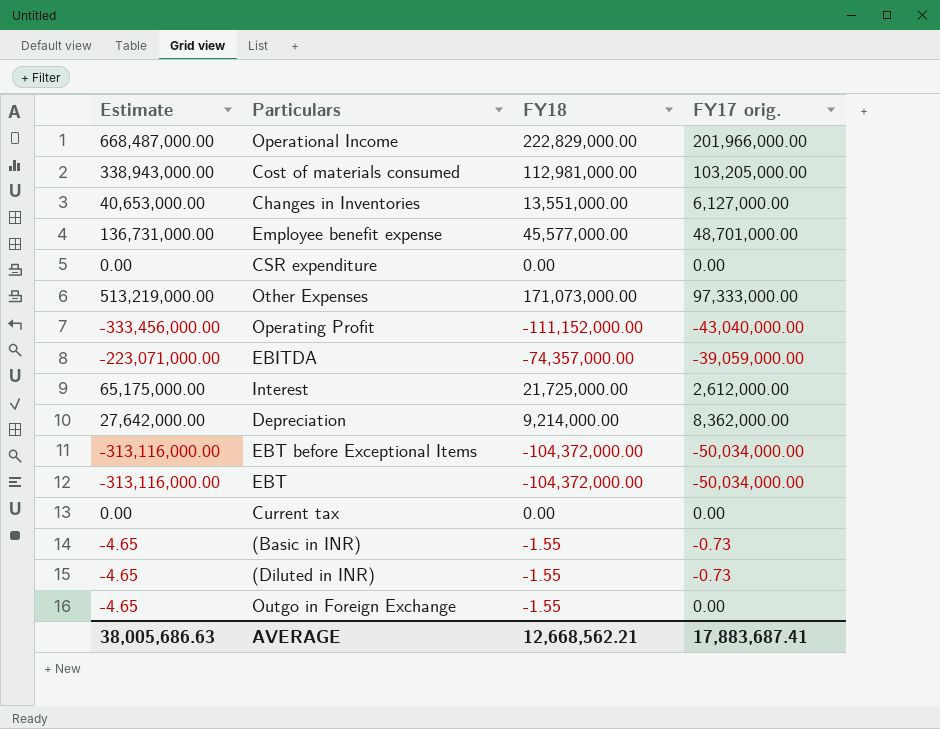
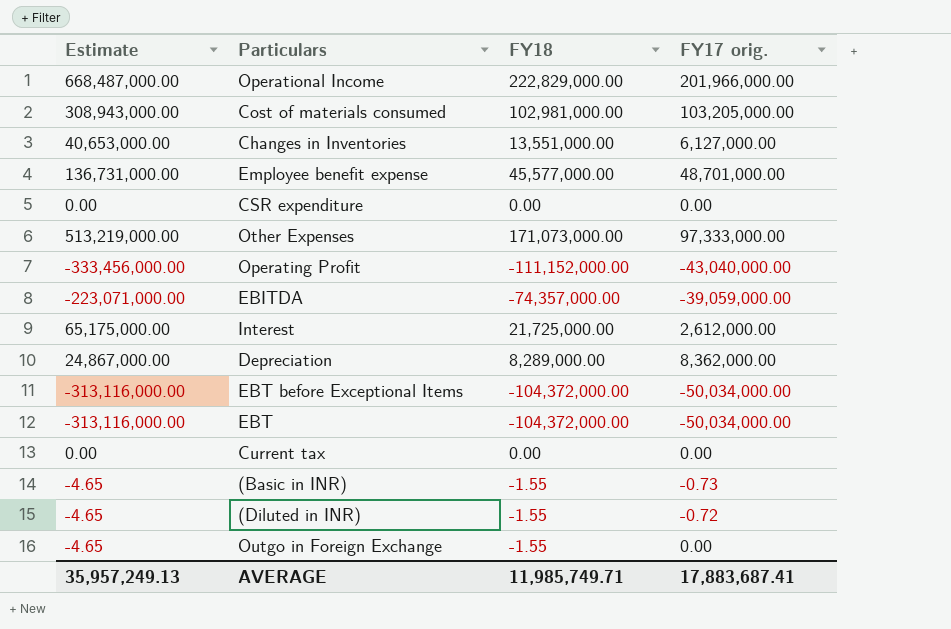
Cost of materials consumed | Estimate: 338,943,000.00 -> 308,943,000.00
Cost of materials consumed | FY18: 112,981,000.00 -> 102,981,000.00
Depreciation | Estimate: 27,642,000.00 -> 24,867,000.00
Depreciation | FY18: 9,214,000.00 -> 8,289,000.00
(Diluted in INR) | FY17 orig.: -0.73 -> -0.72
AVERAGE | Estimate: 38,005,686.63 -> 35,957,249.13
AVERAGE | FY18: 12,668,562.21 -> 11,985,749.71

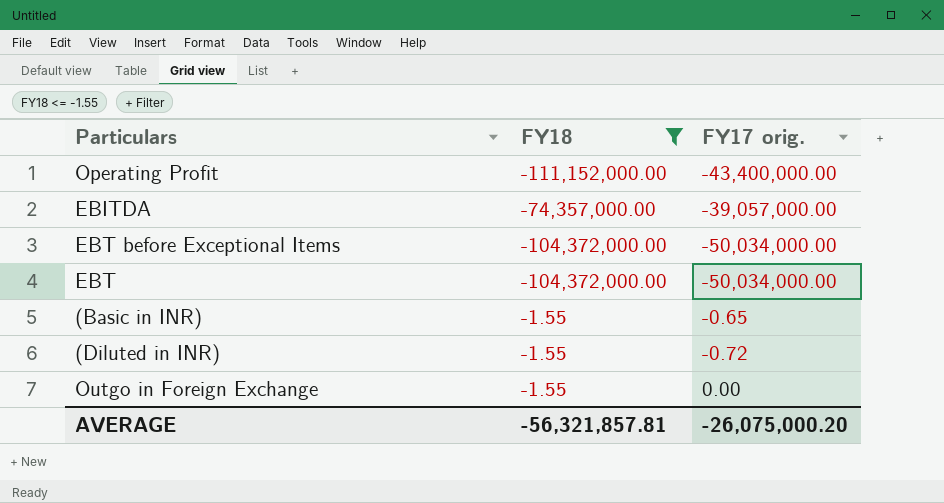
filter: none -> FY18 <= -1.55
column Estimate | formula: [FY18] * 3 -> none
Operating Profit | FY17 orig.: -43,040,000.00 -> -43,400,000.00
EBITDA | FY17 orig.: -39,059,000.00 -> -39,057,000.00
(Basic in INR) | FY17 orig.: -0.73 -> -0.65
AVERAGE | FY18: 11,985,749.71 -> -56,321,857.81
AVERAGE | FY17 orig.: 17,883,687.41 -> -26,075,000.20

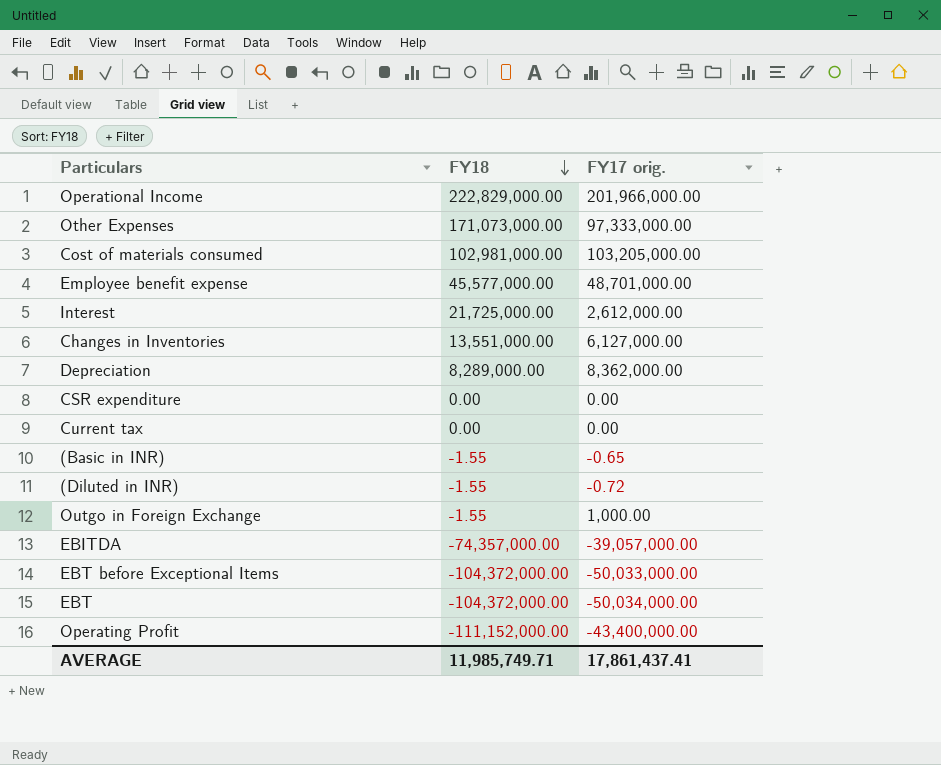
filter: FY18 <= -1.55 -> none
row order: none -> FY18 descending
Outgo in Foreign Exchange | FY17 orig.: 0.00 -> 1,000.00
EBT before Exceptional Items | FY17 orig.: -50,034,000.00 -> -50,033,000.00
AVERAGE | FY18: -56,321,857.81 -> 11,985,749.71
AVERAGE | FY17 orig.: -26,075,000.20 -> 17,861,437.41

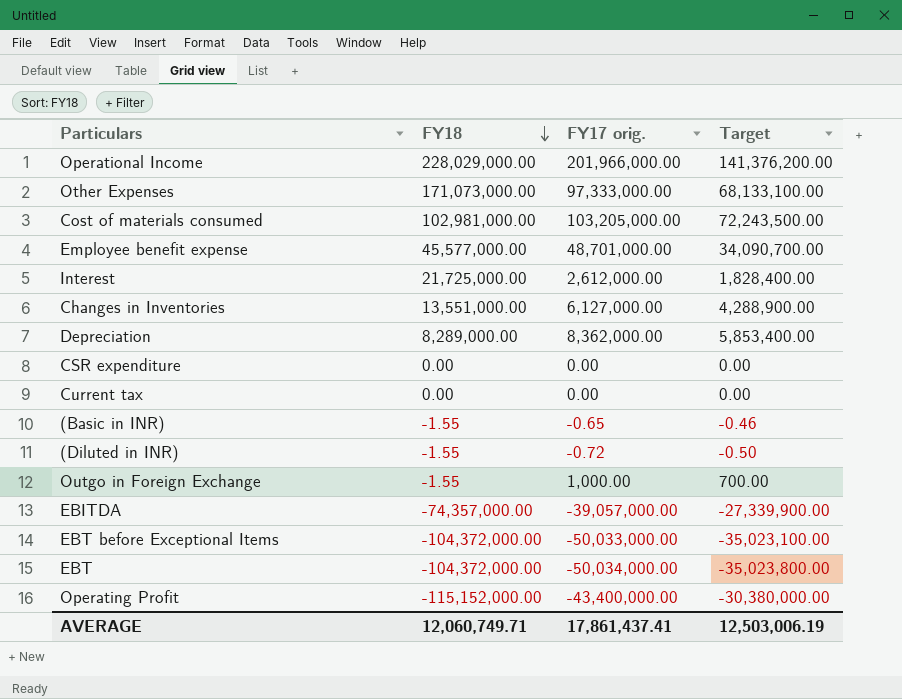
column Target | formula: none -> [FY17 orig.] * 0.7
Operational Income | FY18: 222,829,000.00 -> 228,029,000.00
Operating Profit | FY18: -111,152,000.00 -> -115,152,000.00
AVERAGE | FY18: 11,985,749.71 -> 12,060,749.71

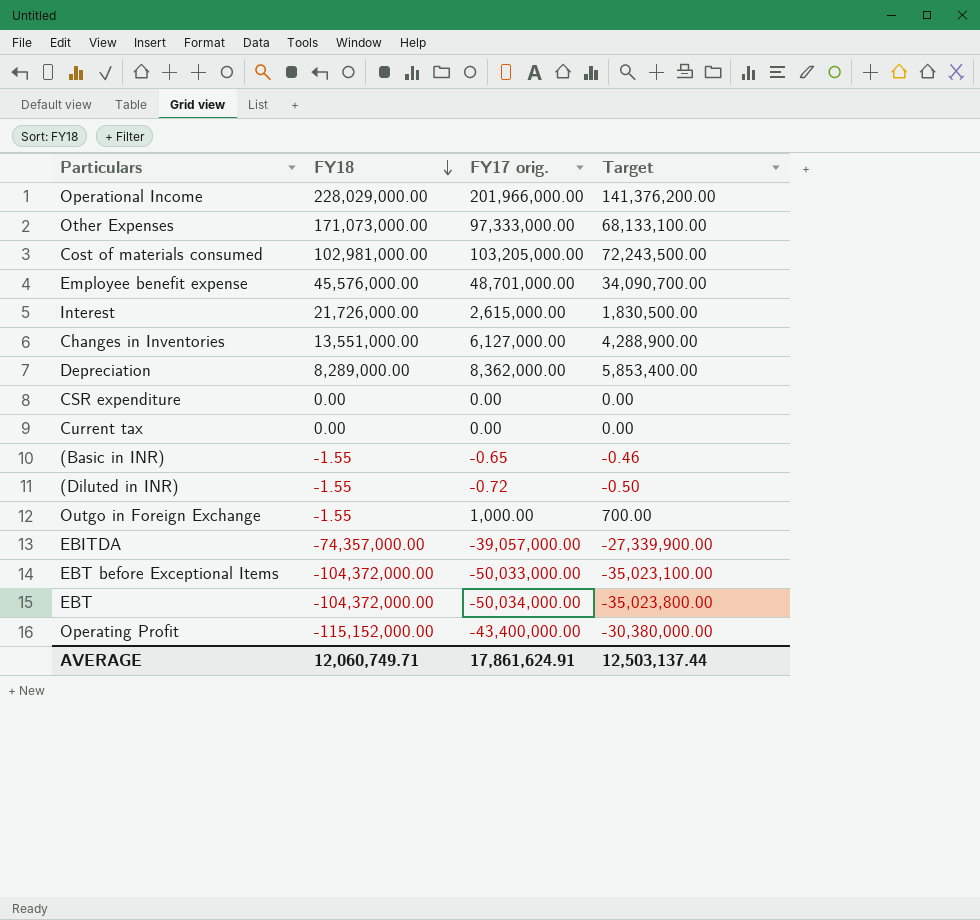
Employee benefit expense | FY18: 45,577,000.00 -> 45,576,000.00
Interest | FY18: 21,725,000.00 -> 21,726,000.00
Interest | FY17 orig.: 2,612,000.00 -> 2,615,000.00
Interest | Target: 1,828,400.00 -> 1,830,500.00
AVERAGE | FY17 orig.: 17,861,437.41 -> 17,861,624.91
AVERAGE | Target: 12,503,006.19 -> 12,503,137.44

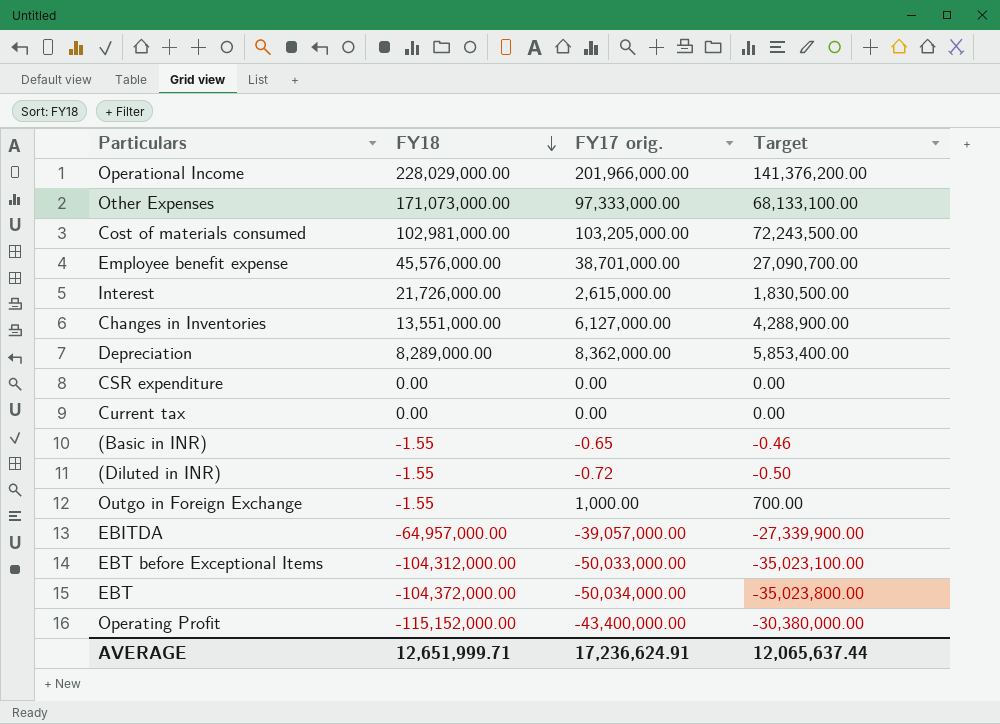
Employee benefit expense | FY17 orig.: 48,701,000.00 -> 38,701,000.00
Employee benefit expense | Target: 34,090,700.00 -> 27,090,700.00
EBITDA | FY18: -74,357,000.00 -> -64,957,000.00
EBT before Exceptional Items | FY18: -104,372,000.00 -> -104,312,000.00
AVERAGE | FY18: 12,060,749.71 -> 12,651,999.71
AVERAGE | FY17 orig.: 17,861,624.91 -> 17,236,624.91
AVERAGE | Target: 12,503,137.44 -> 12,065,637.44

